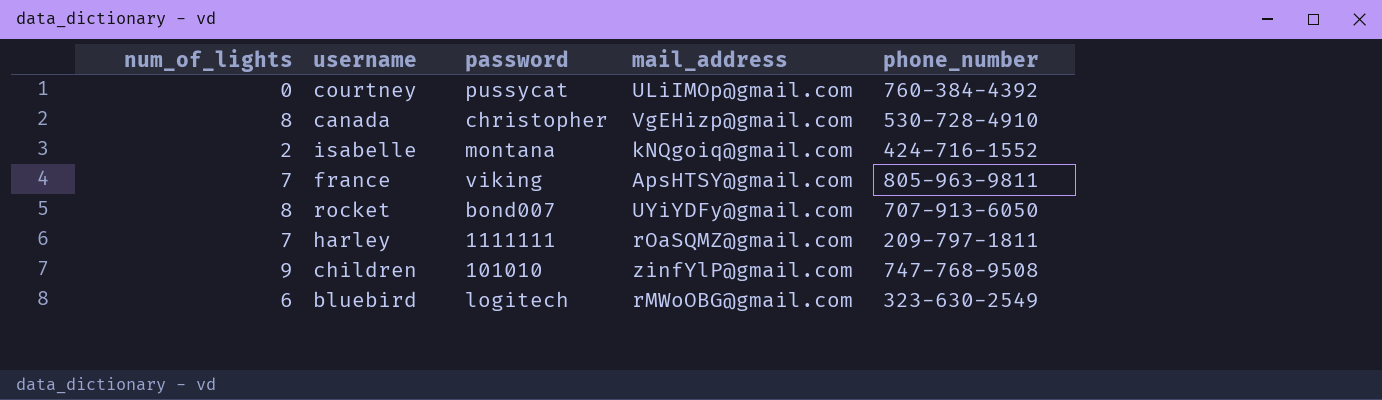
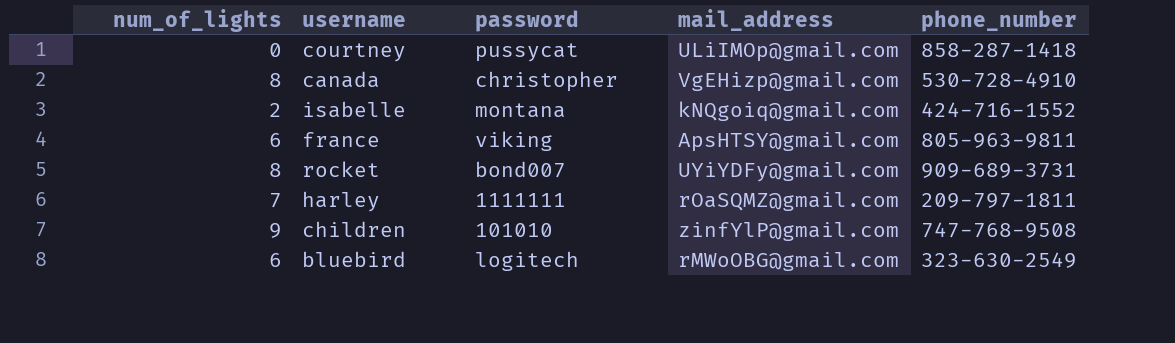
courtney | phone_number: 760-384-4392 -> 858-287-1418
france | num_of_lights: 7 -> 6
rocket | phone_number: 707-913-6050 -> 909-689-3731

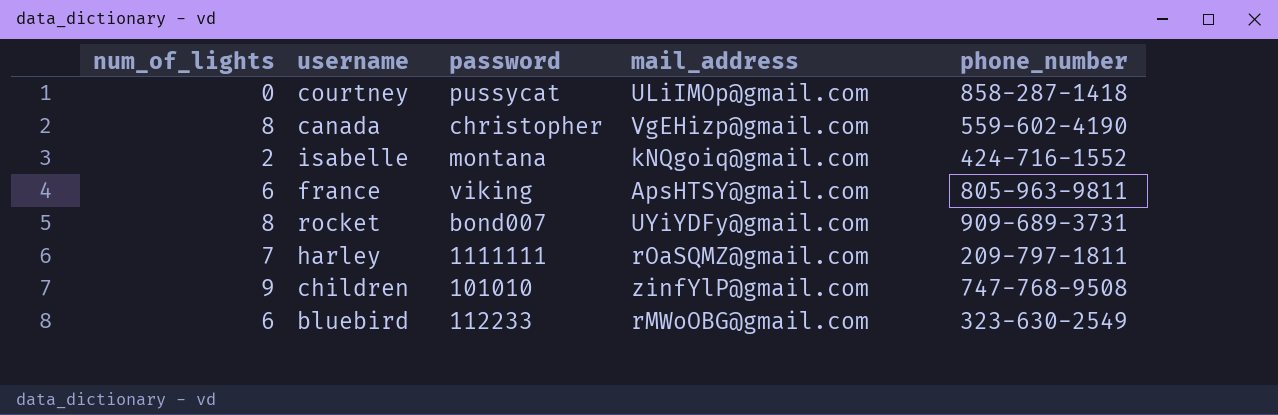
canada | phone_number: 530-728-4910 -> 559-602-4190
bluebird | password: logitech -> 112233

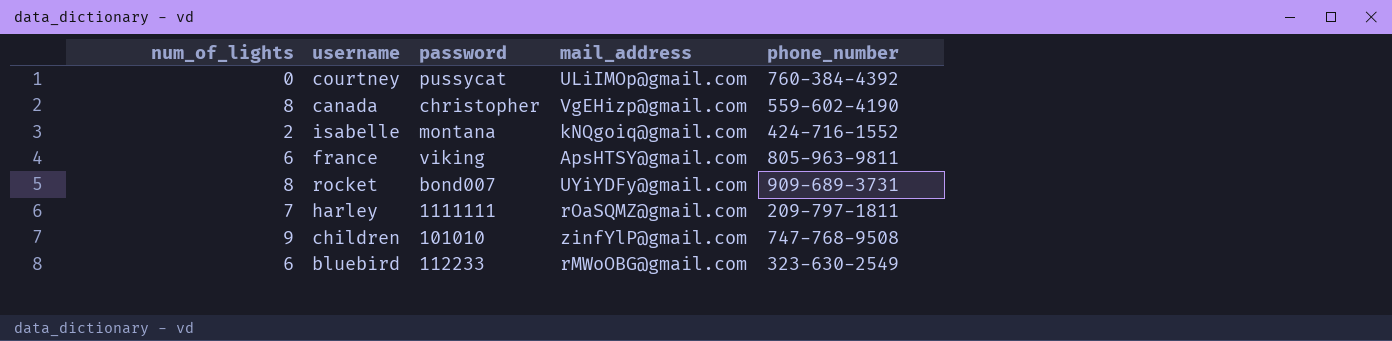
courtney | phone_number: 858-287-1418 -> 760-384-4392

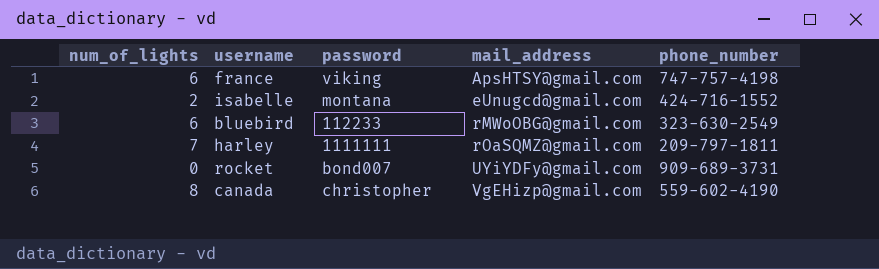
row order: none -> mail_address ascending
row courtney: 0 | pussycat | ULiIMOp@gmail.com | 760-384-4392 -> none
row children: 9 | 101010 | zinfYlP@gmail.com | 747-768-9508 -> none
france | phone_number: 805-963-9811 -> 747-757-4198
isabelle | mail_address: kNQgoiq@gmail.com -> eUnugcd@gmail.com
rocket | num_of_lights: 8 -> 0

